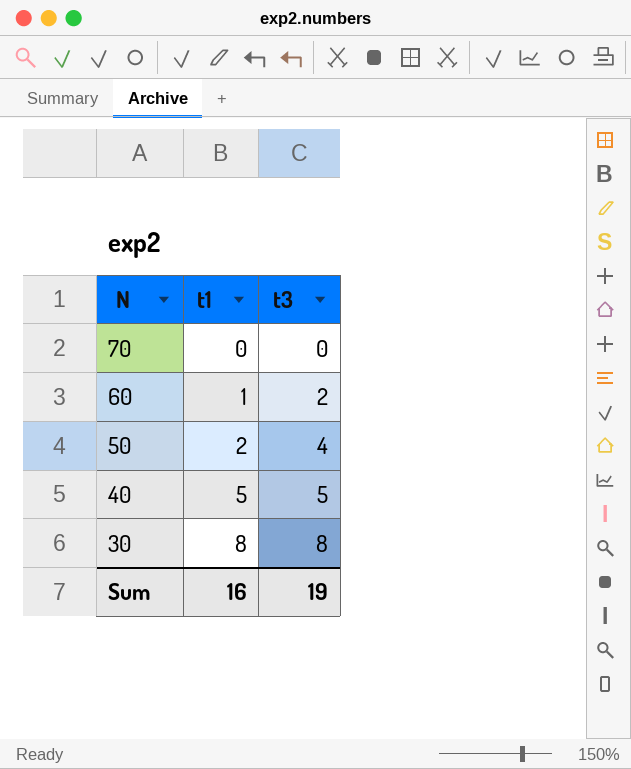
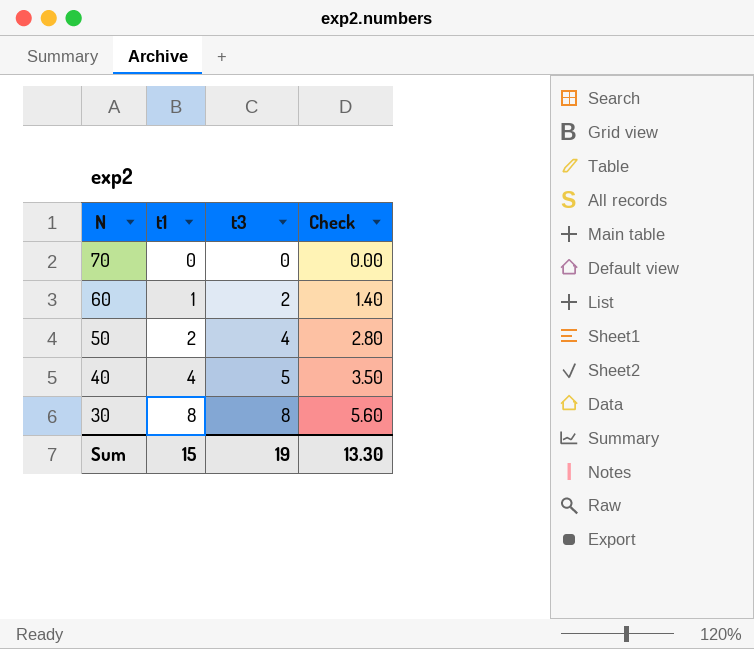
column Check | formula: none -> [t3] * 0.7
40 | t1: 5 -> 4
Sum | t1: 16 -> 15

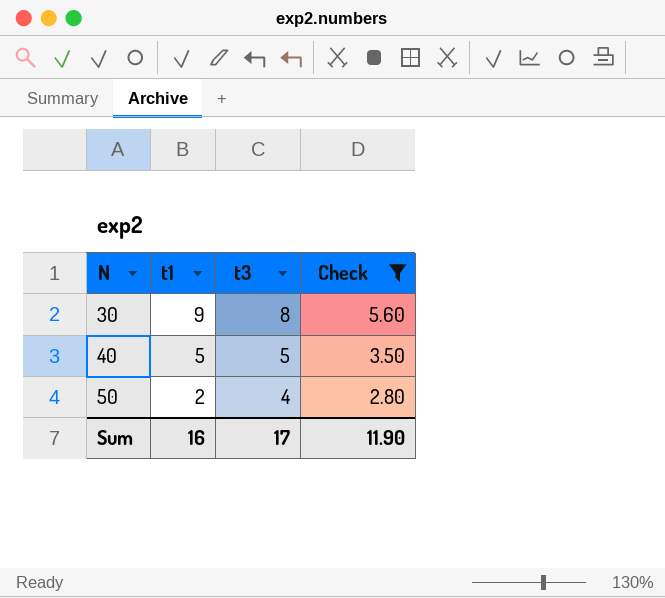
filter: none -> Check >= 2.80
row order: N descending -> N ascending
30 | t1: 8 -> 9
40 | t1: 4 -> 5
Sum | t1: 15 -> 16
Sum | t3: 19 -> 17
Sum | Check: 13.30 -> 11.90

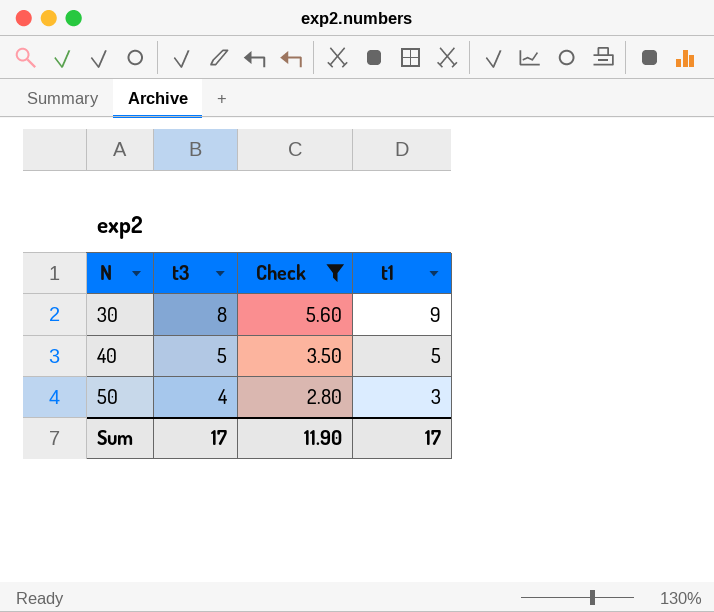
column t1 | position: 2 -> 4
50 | t1: 2 -> 3
Sum | t1: 16 -> 17

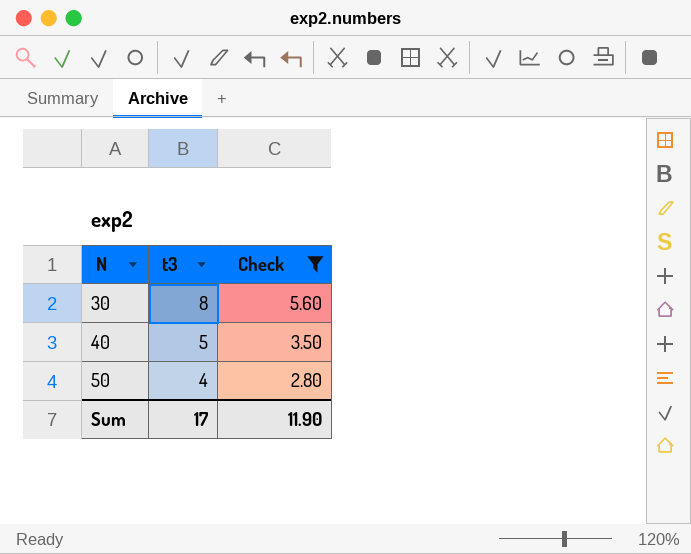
column t1 | position: 4 -> none

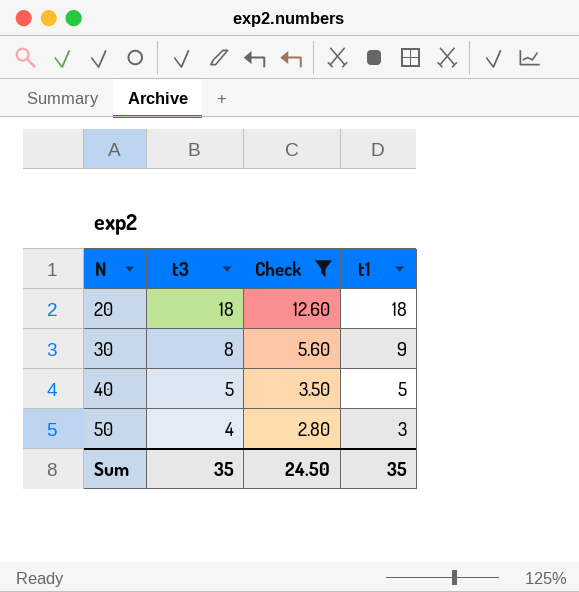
column t1 | position: none -> 4
row 20: none -> 18 | 12.60 | 18
Sum | t3: 17 -> 35
Sum | Check: 11.90 -> 24.50

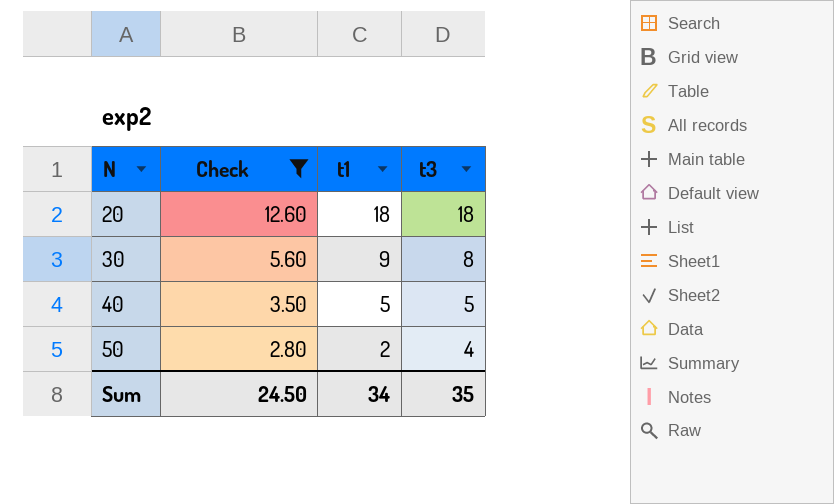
column t3 | position: 2 -> 4
50 | t1: 3 -> 2
Sum | t1: 35 -> 34

